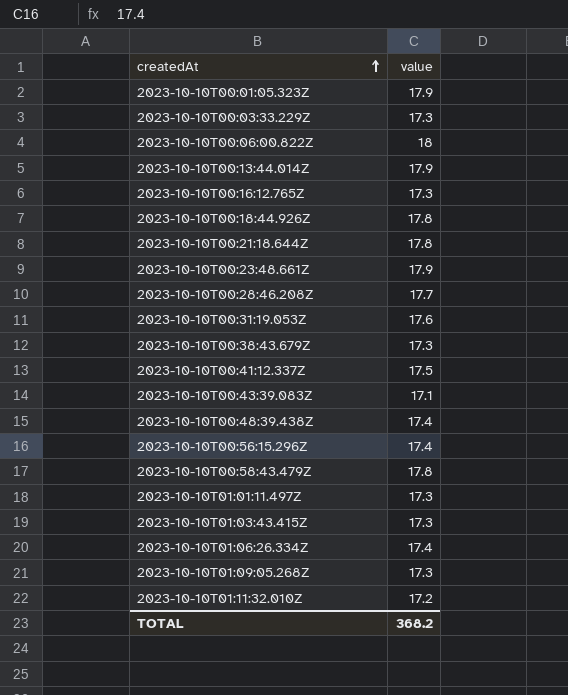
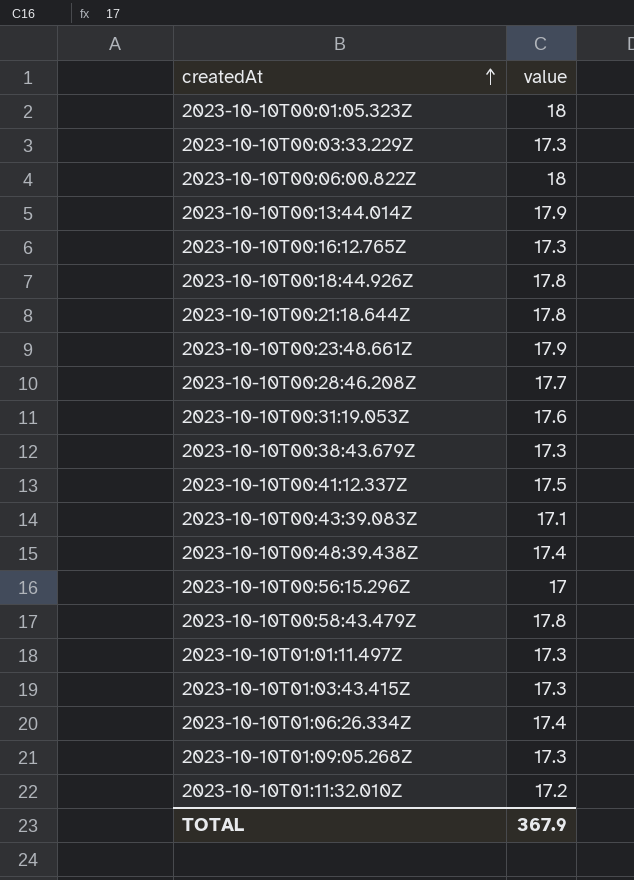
2023-10-10T00:01:05.323Z | value: 17.9 -> 18
2023-10-10T00:56:15.296Z | value: 17.4 -> 17
TOTAL | value: 368.2 -> 367.9

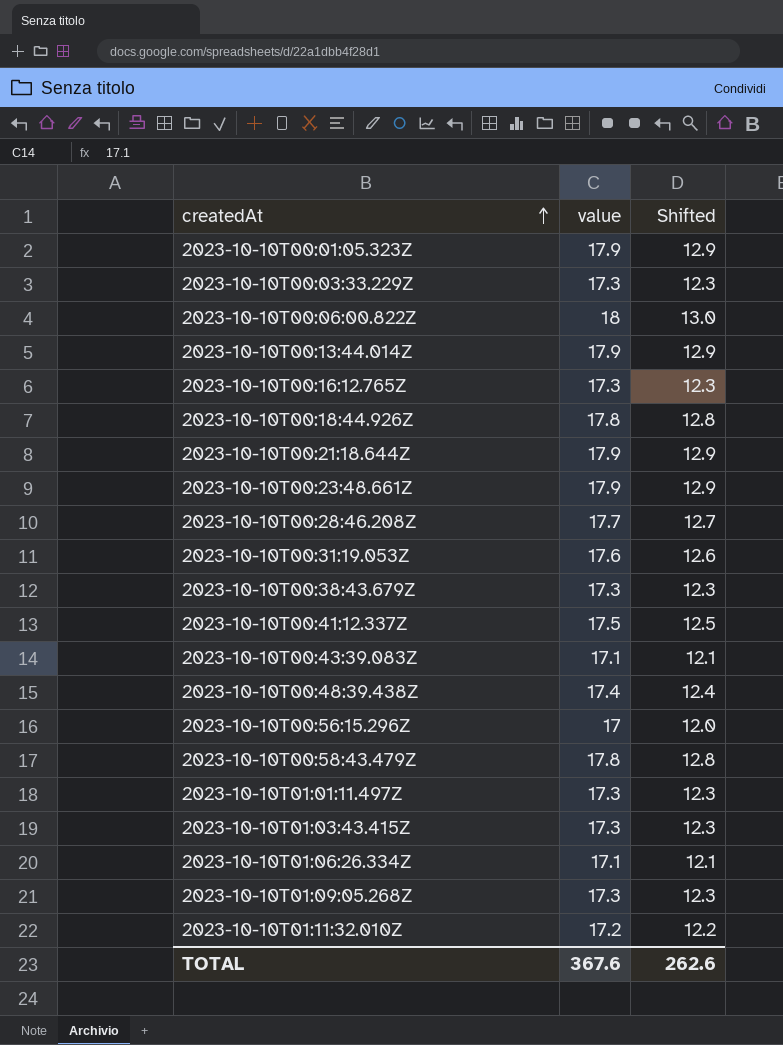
column Shifted | formula: none -> [value] - 5
2023-10-10T00:01:05.323Z | value: 18 -> 17.9
2023-10-10T00:21:18.644Z | value: 17.8 -> 17.9
2023-10-10T01:06:26.334Z | value: 17.4 -> 17.1
TOTAL | value: 367.9 -> 367.6

